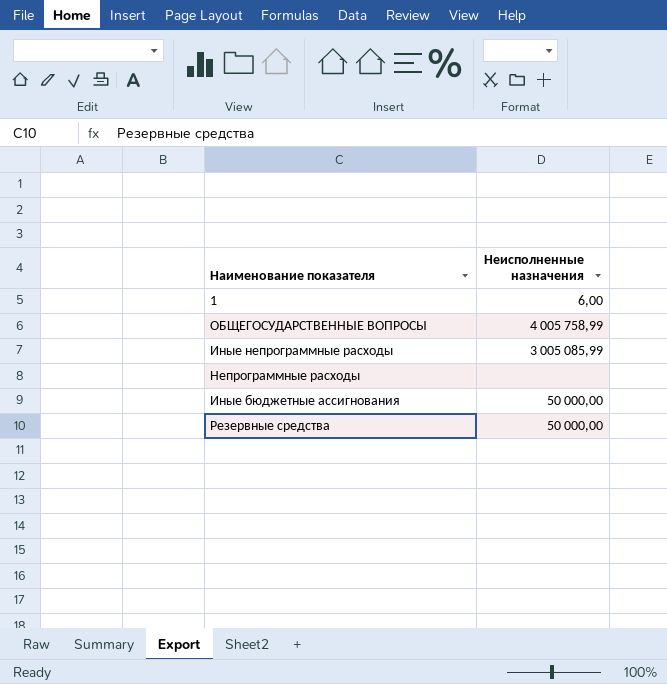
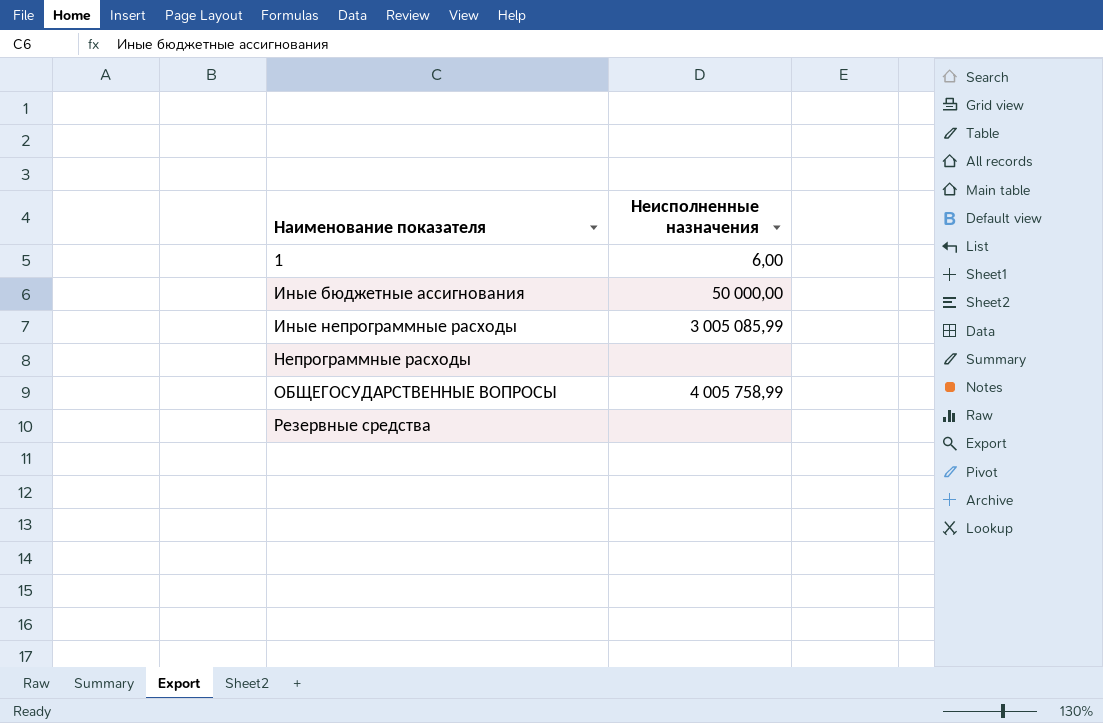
row order: none -> Наименование показателя ascending
Резервные средства | Неисполненные назначения: 50 000,00 -> none

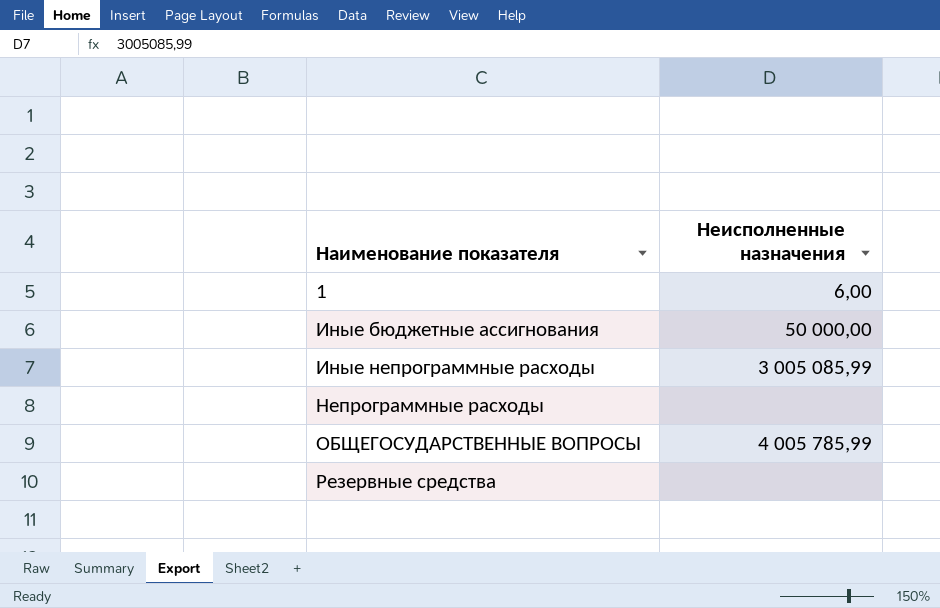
ОБЩЕГОСУДАРСТВЕННЫЕ ВОПРОСЫ | Неисполненные назначения: 4 005 758,99 -> 4 005 785,99

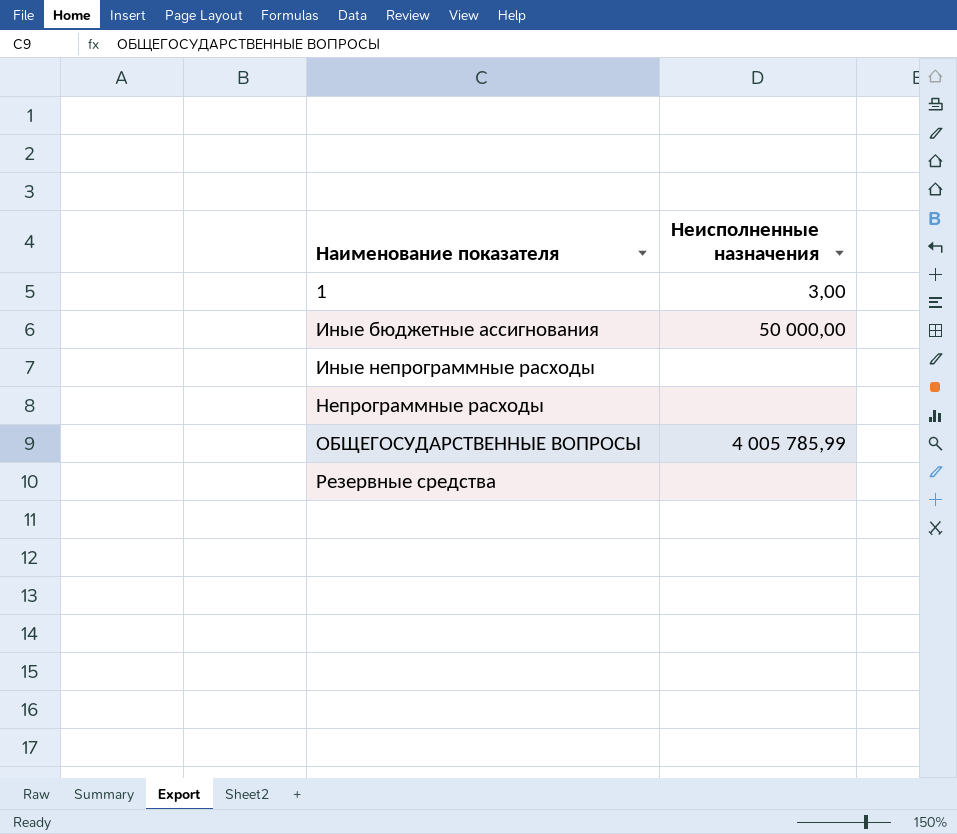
1 | Неисполненные назначения: 6,00 -> 3,00
Иные непрограммные расходы | Неисполненные назначения: 3 005 085,99 -> none

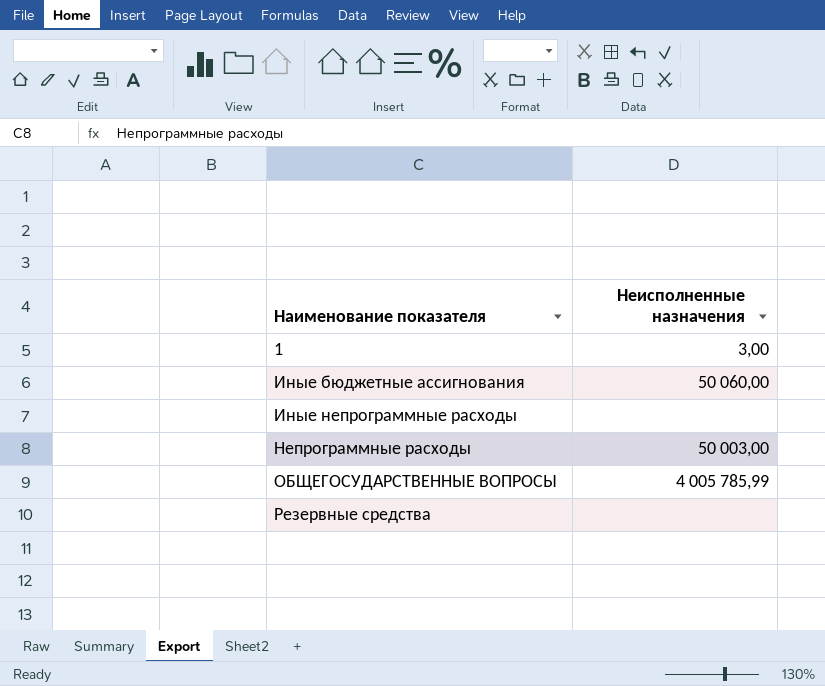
Иные бюджетные ассигнования | Неисполненные назначения: 50 000,00 -> 50 060,00
Непрограммные расходы | Неисполненные назначения: none -> 50 003,00

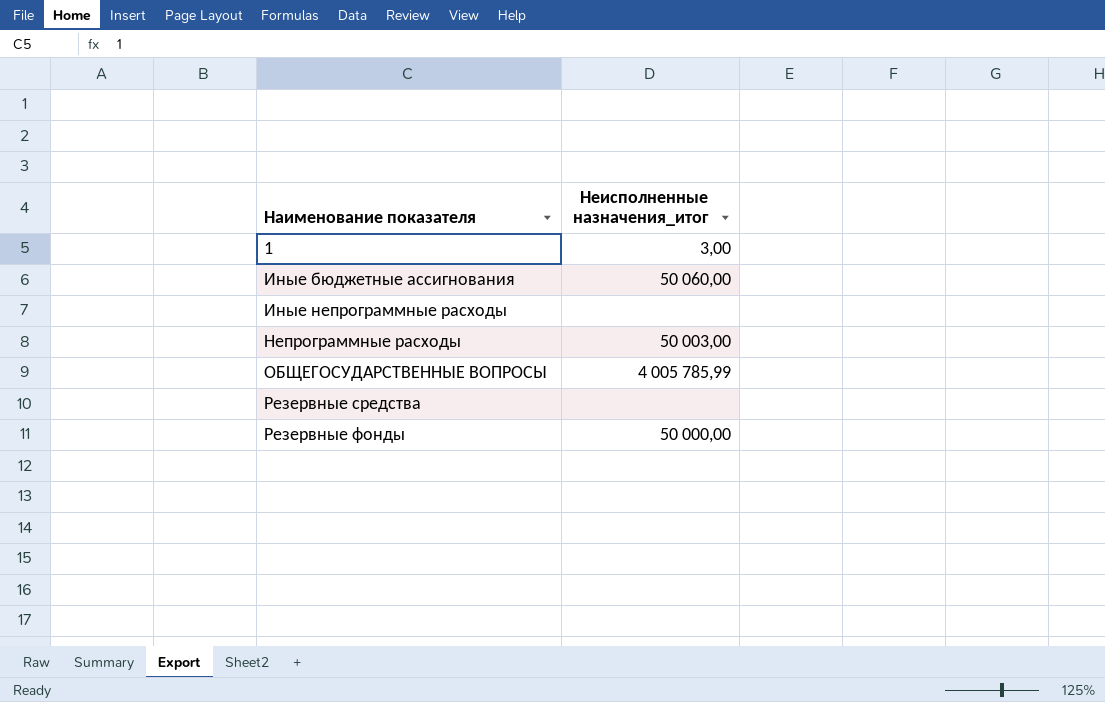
column name: Неисполненные назначения -> Неисполненные назначения_итог
row Резервные фонды: none -> 50 000,00

